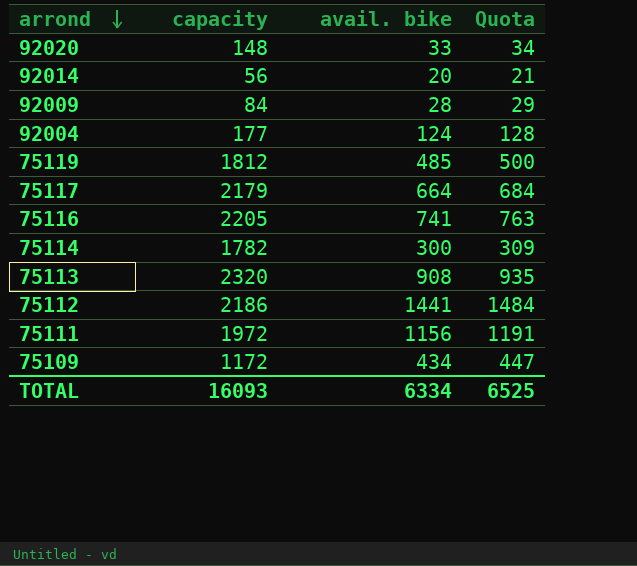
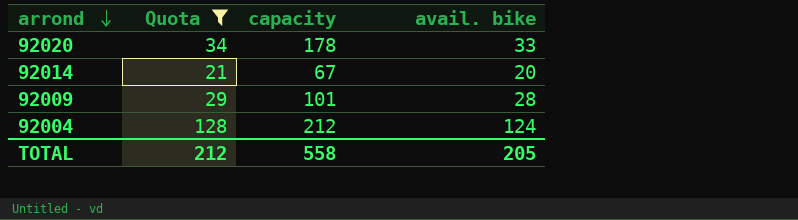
filter: none -> Quota <= 128
column Quota | position: 4 -> 2
92020 | capacity: 148 -> 178
92014 | capacity: 56 -> 67
92009 | capacity: 84 -> 101
92004 | capacity: 177 -> 212
TOTAL | Quota: 6525 -> 212
TOTAL | capacity: 16093 -> 558
TOTAL | avail. bike: 6334 -> 205

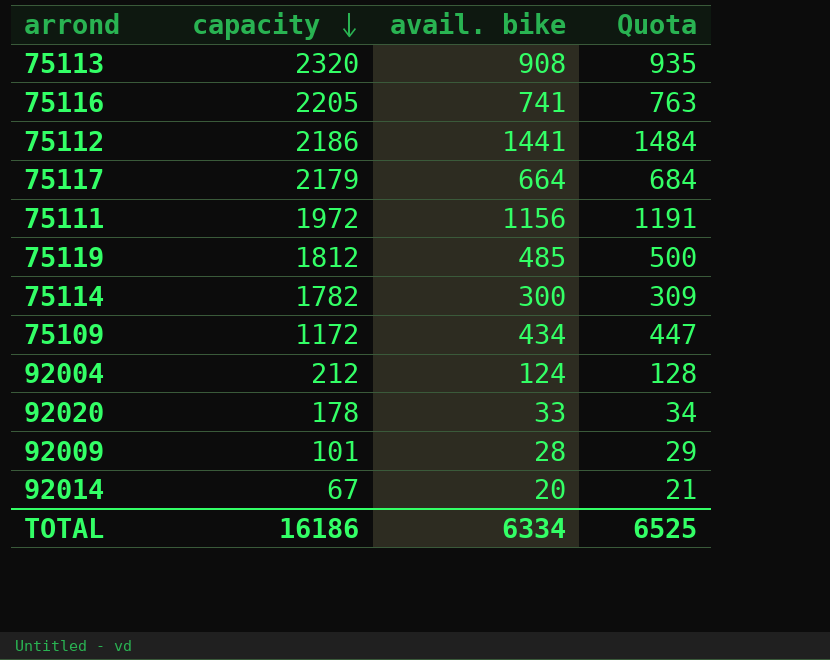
filter: Quota <= 128 -> none
row order: arrond descending -> capacity descending
column Quota | position: 2 -> 4
TOTAL | capacity: 558 -> 16186
TOTAL | avail. bike: 205 -> 6334
TOTAL | Quota: 212 -> 6525

